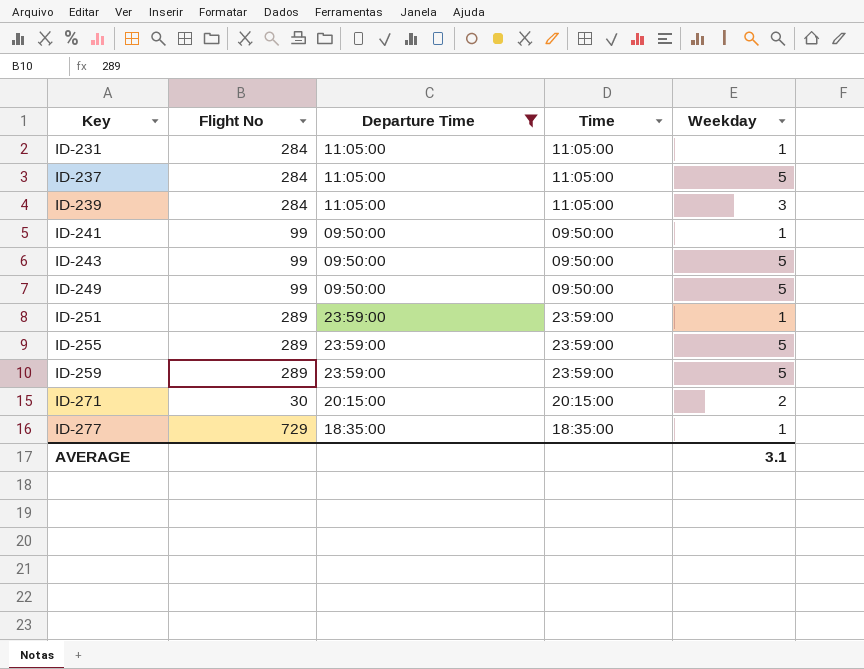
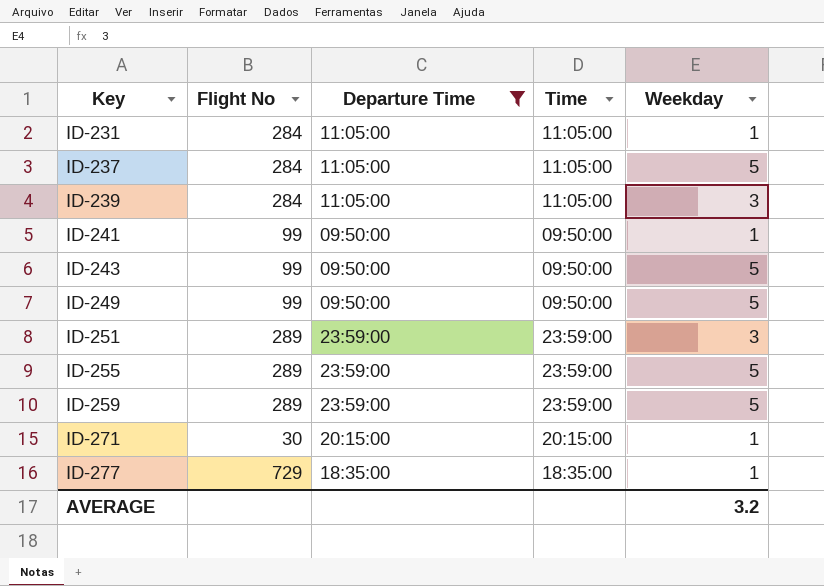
ID-251 | Weekday: 1 -> 3
ID-271 | Weekday: 2 -> 1
AVERAGE | Weekday: 3.1 -> 3.2

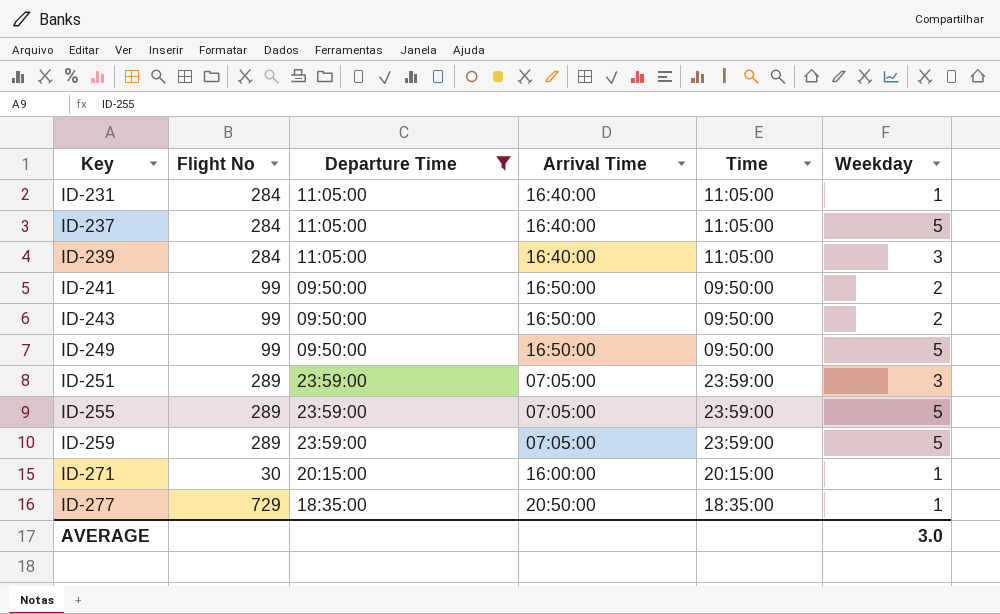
column Arrival Time | position: none -> 4
ID-241 | Weekday: 1 -> 2
ID-243 | Weekday: 5 -> 2
AVERAGE | Weekday: 3.2 -> 3.0

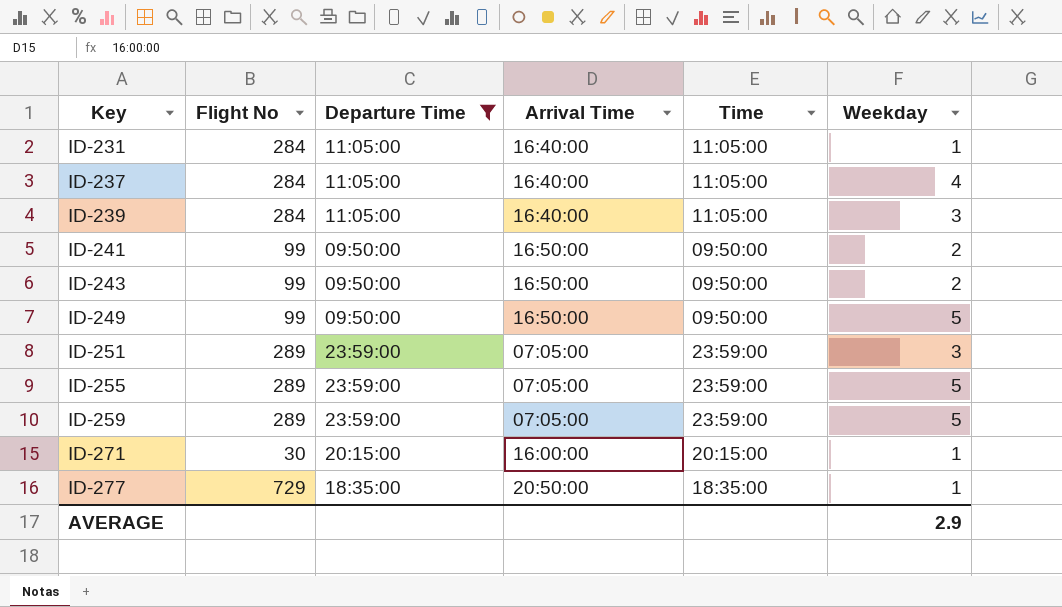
ID-237 | Weekday: 5 -> 4
AVERAGE | Weekday: 3.0 -> 2.9

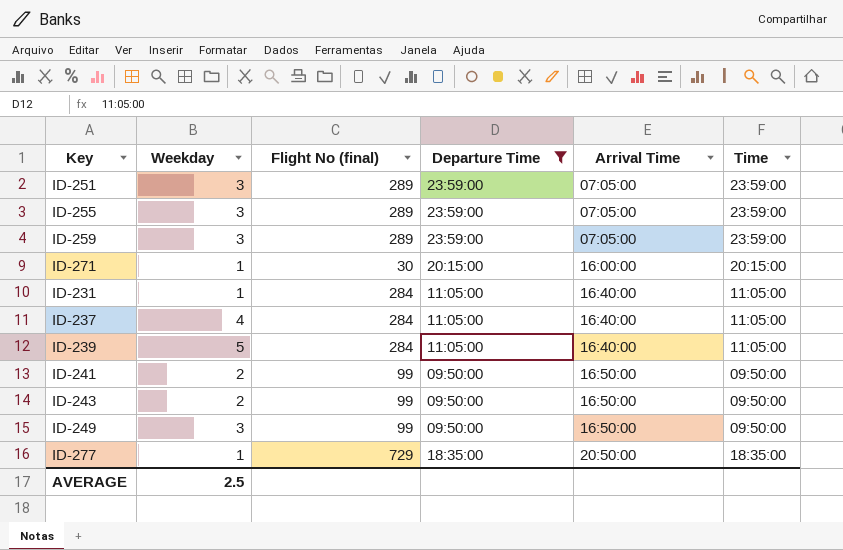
row order: Key ascending -> Arrival Time ascending
column Weekday | position: 6 -> 2
column name: Flight No -> Flight No (final)
ID-255 | Weekday: 5 -> 3
ID-259 | Weekday: 5 -> 3
ID-239 | Weekday: 3 -> 5
ID-249 | Weekday: 5 -> 3
AVERAGE | Weekday: 2.9 -> 2.5

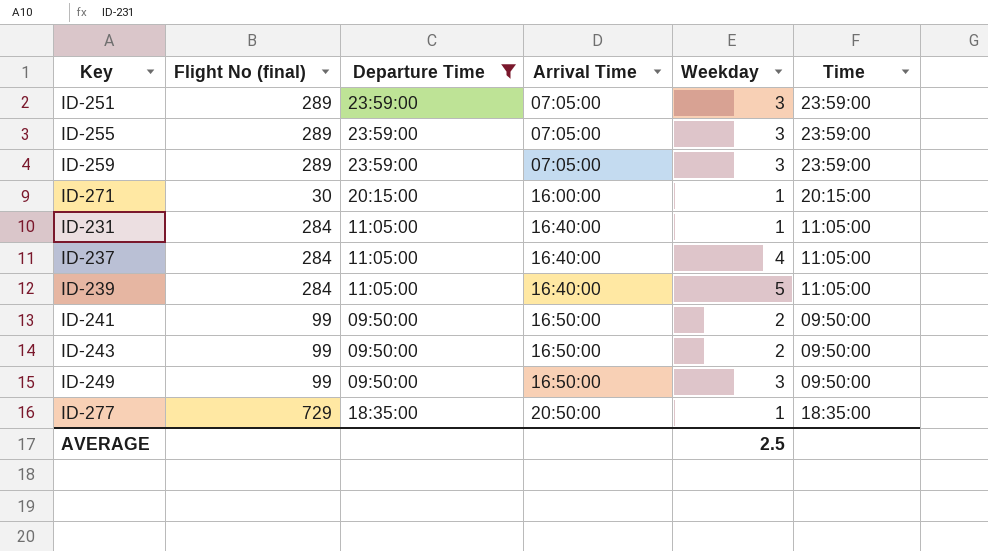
column Weekday | position: 2 -> 5

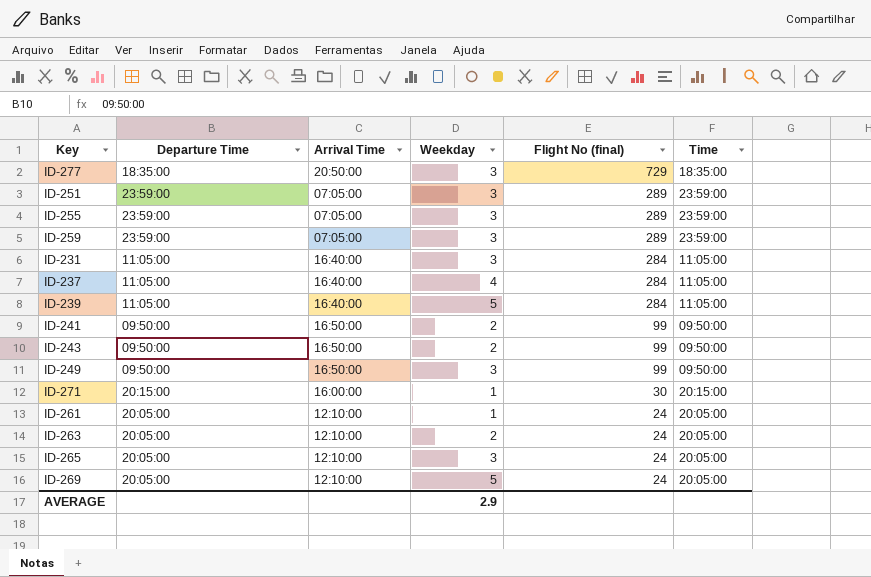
filter: Departure Time != 20:05:00 -> none
row order: Arrival Time ascending -> Flight No (final) descending
column Flight No (final) | position: 2 -> 5
ID-277 | Weekday: 1 -> 3
ID-231 | Weekday: 1 -> 3
AVERAGE | Weekday: 2.5 -> 2.9

